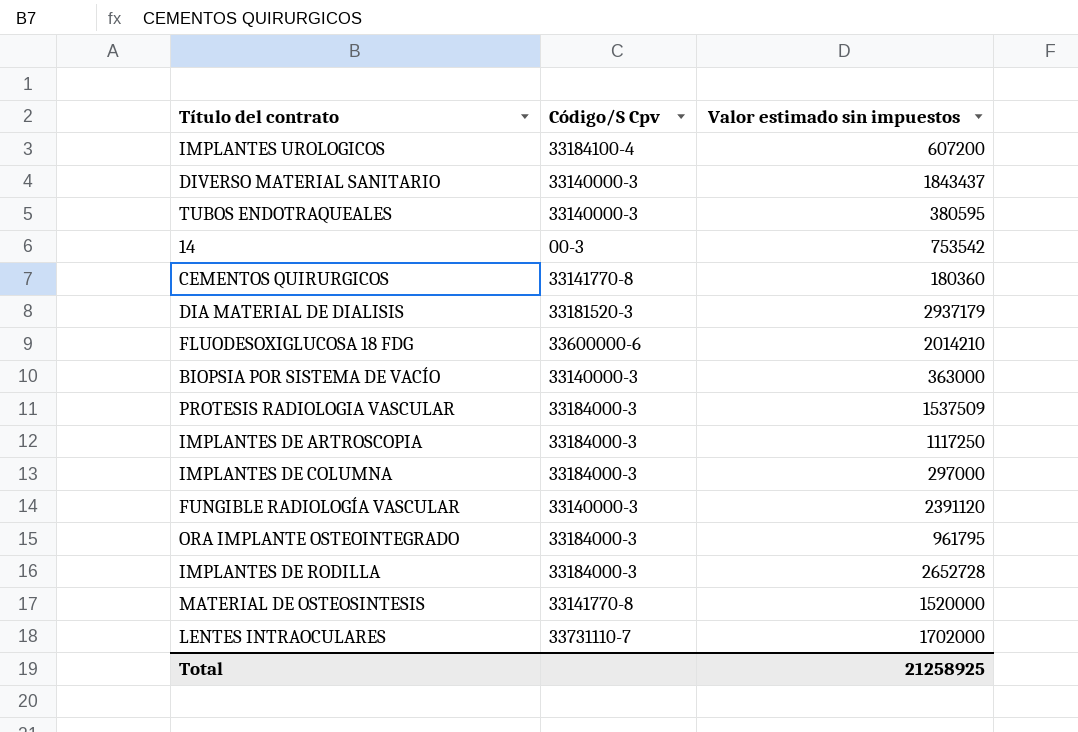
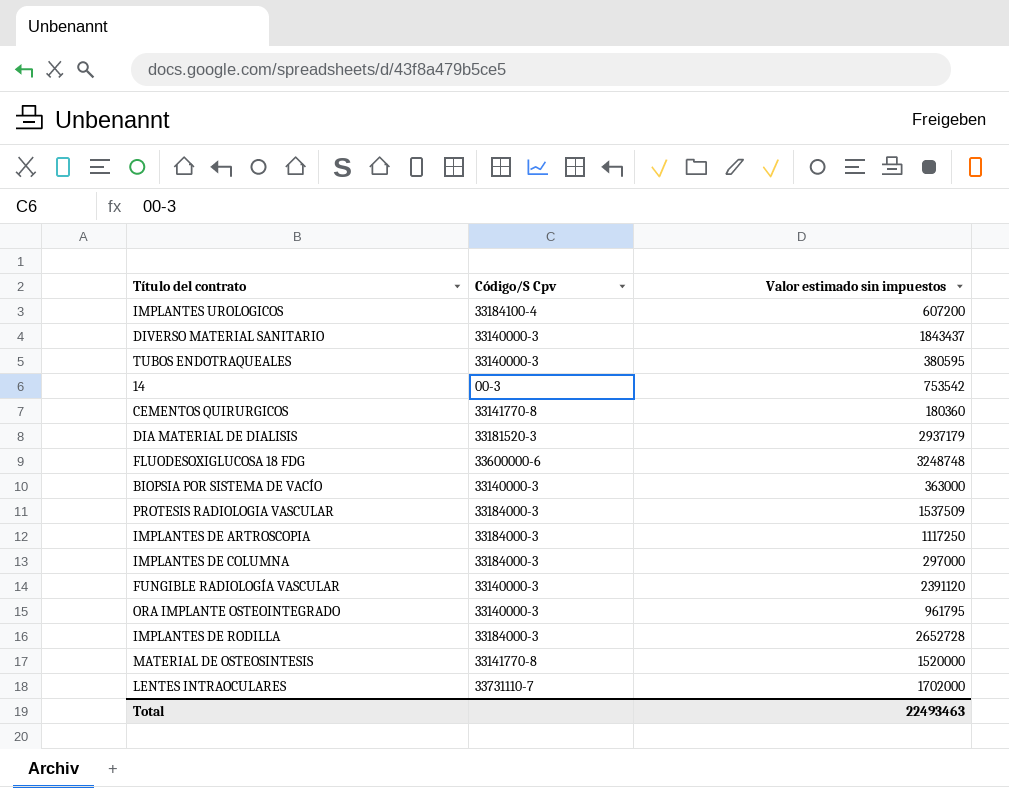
FLUODESOXIGLUCOSA 18 FDG | Valor estimado sin impuestos: 2014210 -> 3248748
ORA IMPLANTE OSTEOINTEGRADO | Código/S Cpv: 33184000-3 -> 33140000-3
Total | Valor estimado sin impuestos: 21258925 -> 22493463

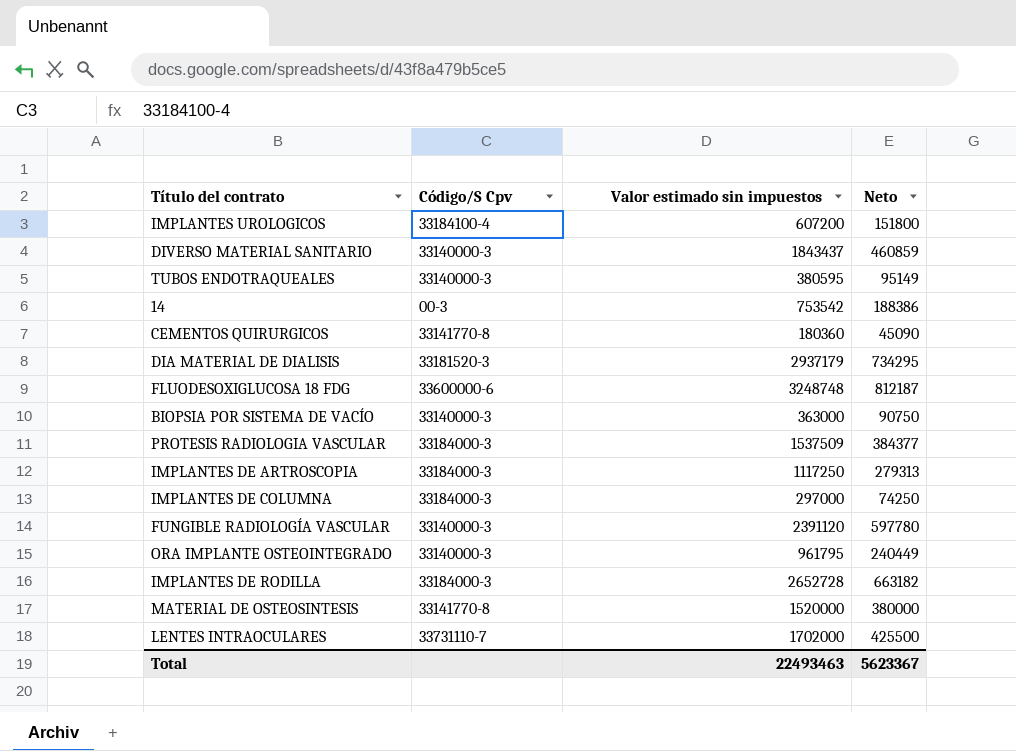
column Neto | formula: none -> [Valor estimado sin impuestos] * 0,25

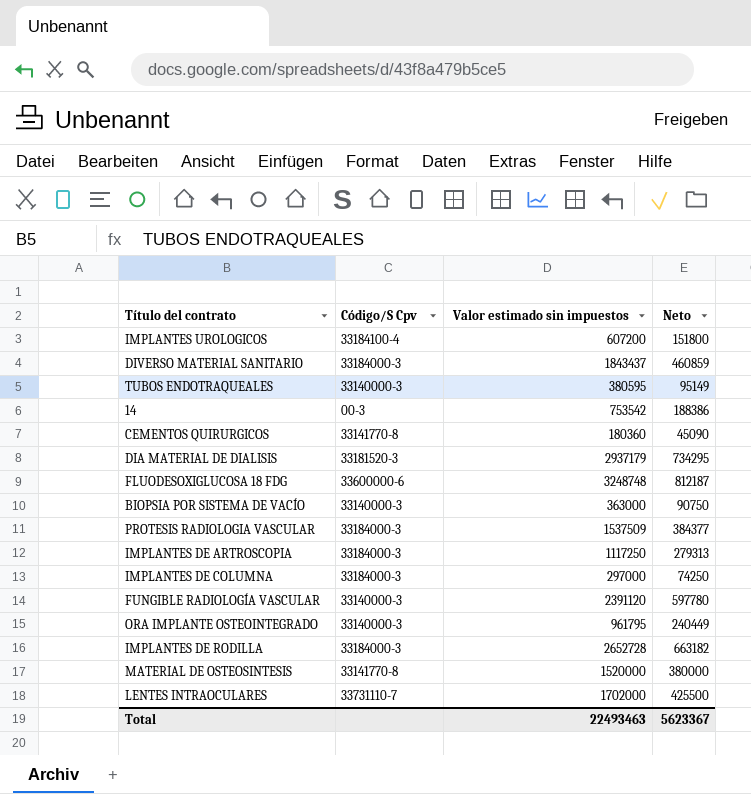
DIVERSO MATERIAL SANITARIO | Código/S Cpv: 33140000-3 -> 33184000-3

